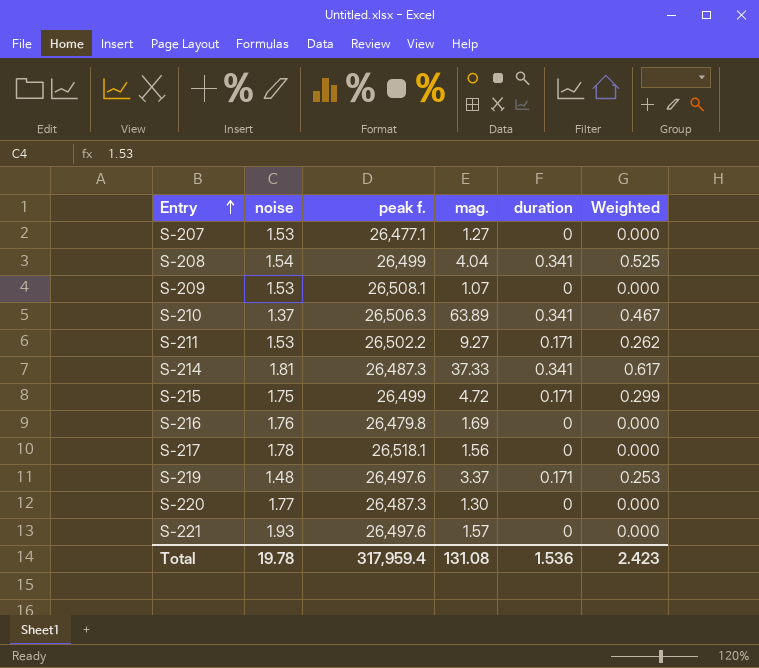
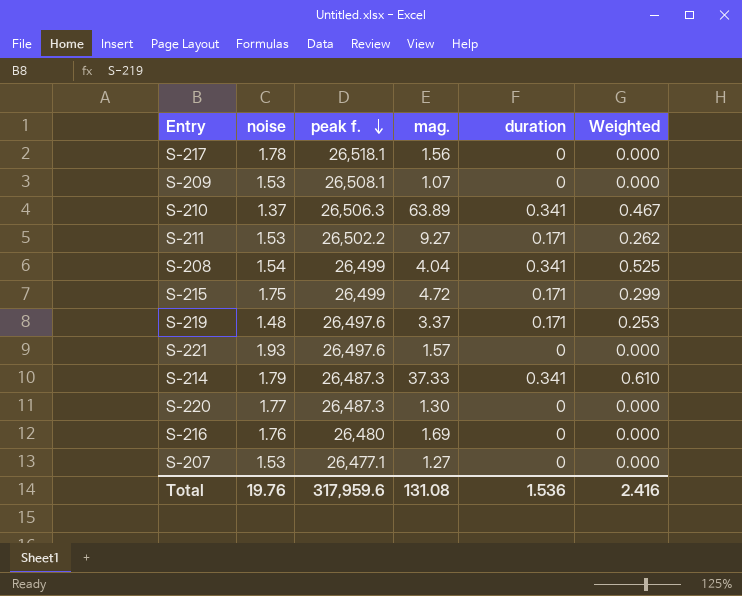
row order: Entry ascending -> peak f. descending
S-214 | noise: 1.81 -> 1.79
S-214 | Weighted: 0.617 -> 0.610
S-216 | peak f.: 26,479.8 -> 26,480
Total | noise: 19.78 -> 19.76
Total | peak f.: 317,959.4 -> 317,959.6
Total | Weighted: 2.423 -> 2.416

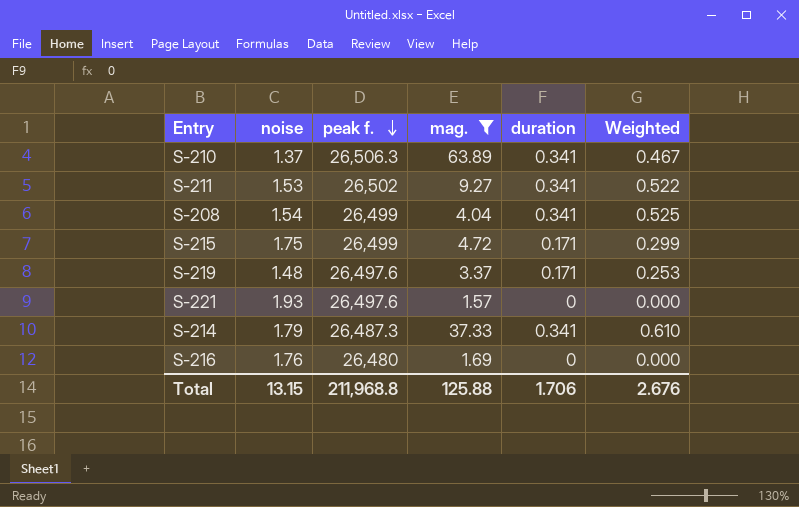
filter: none -> mag. >= 1.57
S-211 | peak f.: 26,502.2 -> 26,502
S-211 | duration: 0.171 -> 0.341
S-211 | Weighted: 0.262 -> 0.522
Total | noise: 19.76 -> 13.15
Total | peak f.: 317,959.6 -> 211,968.8
Total | mag.: 131.08 -> 125.88
Total | duration: 1.536 -> 1.706
Total | Weighted: 2.416 -> 2.676

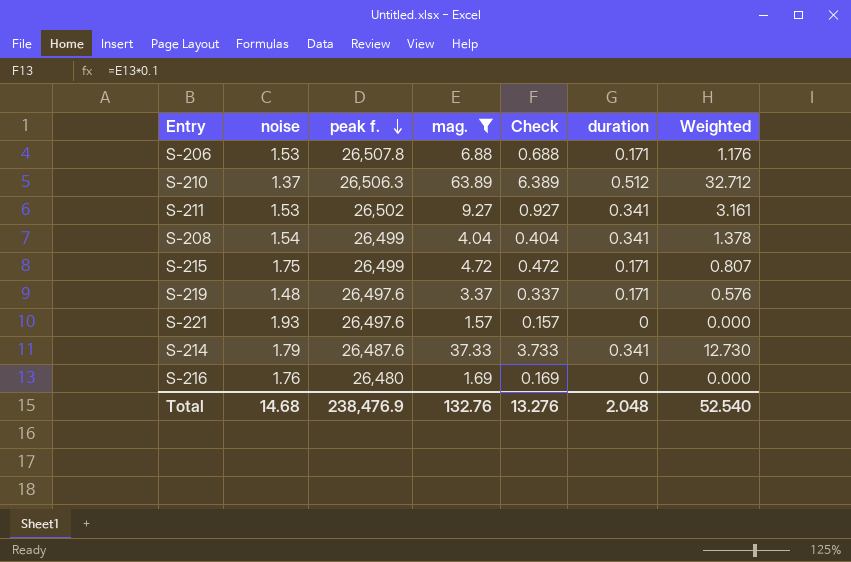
column Check | formula: none -> [mag.] * 0.1
column Weighted | formula: [noise] * [duration] -> [mag.] * [duration]
row S-206: none -> 1.53 | 26,507.8 | 6.88 | 0.688 | 0.171 | 1.176
S-210 | duration: 0.341 -> 0.512
S-214 | peak f.: 26,487.3 -> 26,487.6
Total | noise: 13.15 -> 14.68
Total | peak f.: 211,968.8 -> 238,476.9
Total | mag.: 125.88 -> 132.76
Total | duration: 1.706 -> 2.048
Total | Weighted: 2.676 -> 52.540

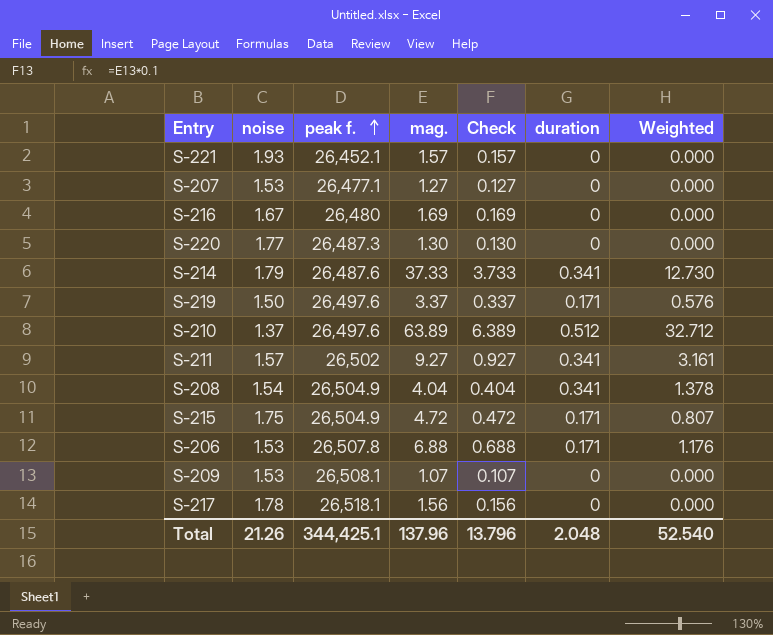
filter: mag. >= 1.57 -> none
row order: peak f. descending -> peak f. ascending
S-221 | peak f.: 26,497.6 -> 26,452.1
S-216 | noise: 1.76 -> 1.67
S-219 | noise: 1.48 -> 1.50
S-210 | peak f.: 26,506.3 -> 26,497.6
S-211 | noise: 1.53 -> 1.57
S-208 | peak f.: 26,499 -> 26,504.9
S-215 | peak f.: 26,499 -> 26,504.9
Total | noise: 14.68 -> 21.26
Total | peak f.: 238,476.9 -> 344,425.1
Total | mag.: 132.76 -> 137.96
Total | Check: 13.276 -> 13.796

